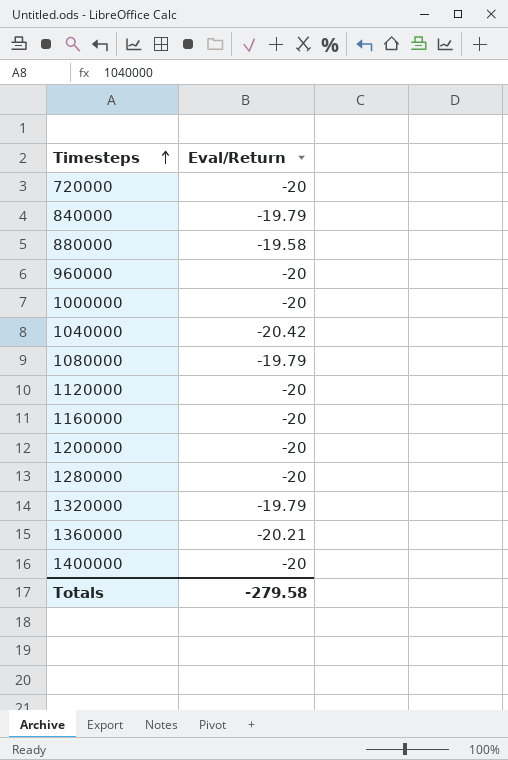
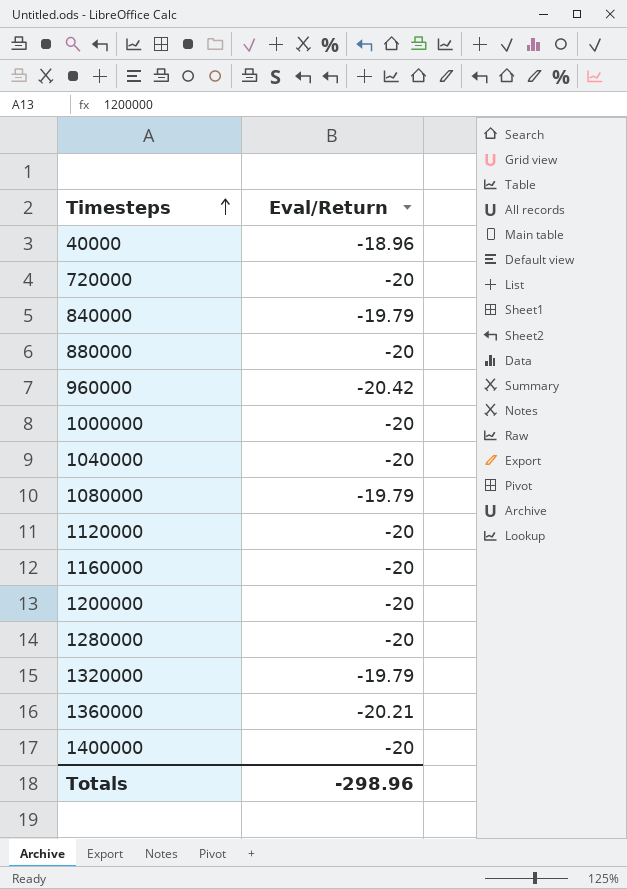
row 40000: none -> -18.96
880000 | Eval/Return: -19.58 -> -20
960000 | Eval/Return: -20 -> -20.42
1040000 | Eval/Return: -20.42 -> -20
Totals | Eval/Return: -279.58 -> -298.96

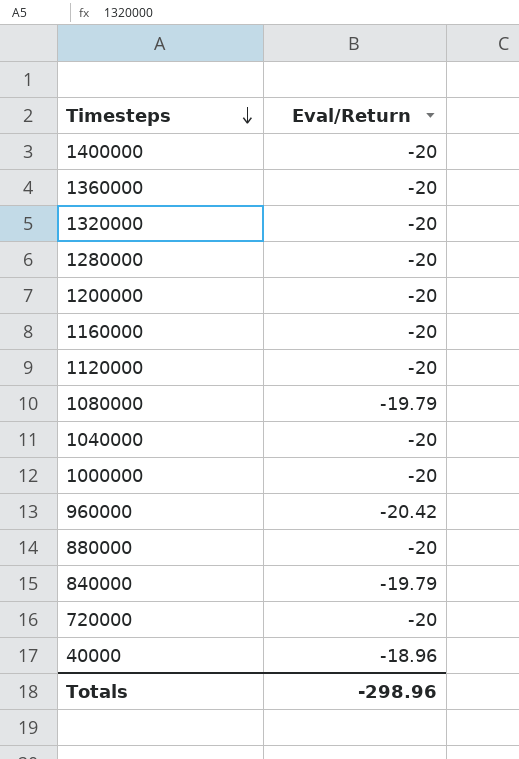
row order: Timesteps ascending -> Timesteps descending
1360000 | Eval/Return: -20.21 -> -20
1320000 | Eval/Return: -19.79 -> -20

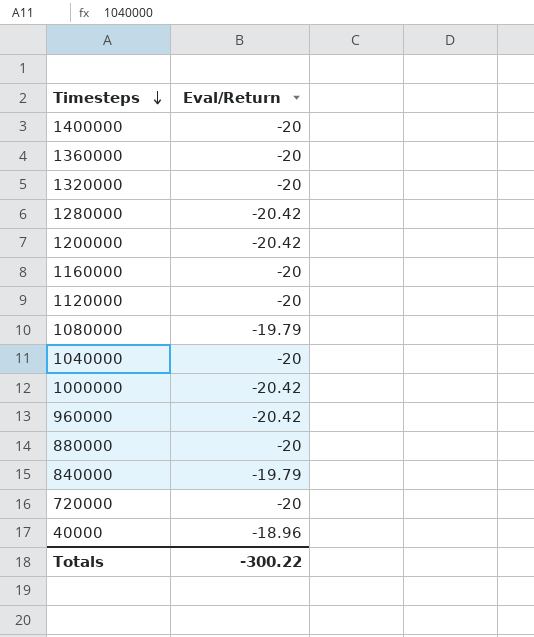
1280000 | Eval/Return: -20 -> -20.42
1200000 | Eval/Return: -20 -> -20.42
1000000 | Eval/Return: -20 -> -20.42
Totals | Eval/Return: -298.96 -> -300.22

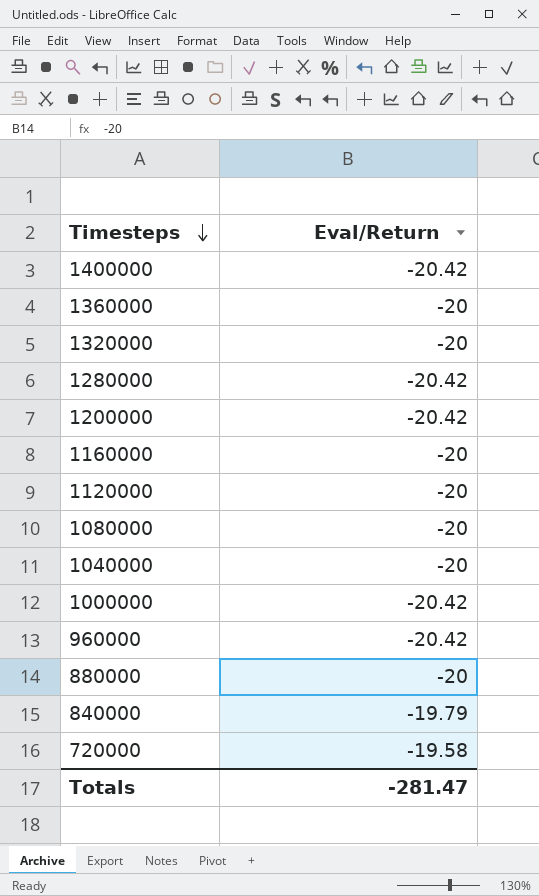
row 40000: -18.96 -> none
1400000 | Eval/Return: -20 -> -20.42
1080000 | Eval/Return: -19.79 -> -20
720000 | Eval/Return: -20 -> -19.58
Totals | Eval/Return: -300.22 -> -281.47

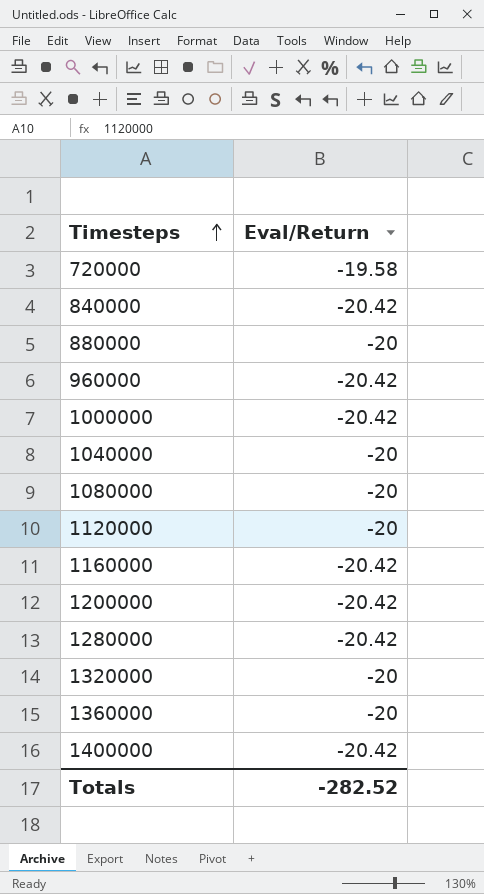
row order: Timesteps descending -> Timesteps ascending
840000 | Eval/Return: -19.79 -> -20.42
1160000 | Eval/Return: -20 -> -20.42
Totals | Eval/Return: -281.47 -> -282.52

